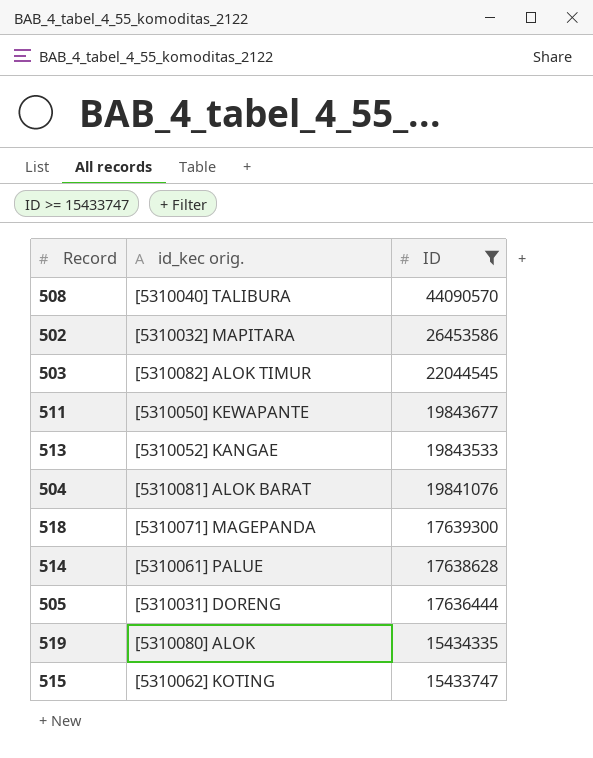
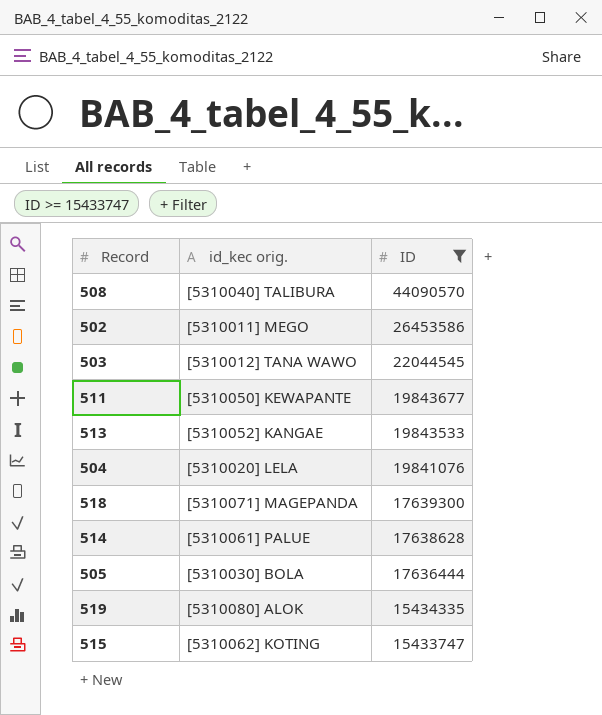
502 | id_kec orig.: [5310032] MAPITARA -> [5310011] MEGO
503 | id_kec orig.: [5310082] ALOK TIMUR -> [5310012] TANA WAWO
504 | id_kec orig.: [5310081] ALOK BARAT -> [5310020] LELA
505 | id_kec orig.: [5310031] DORENG -> [5310030] BOLA

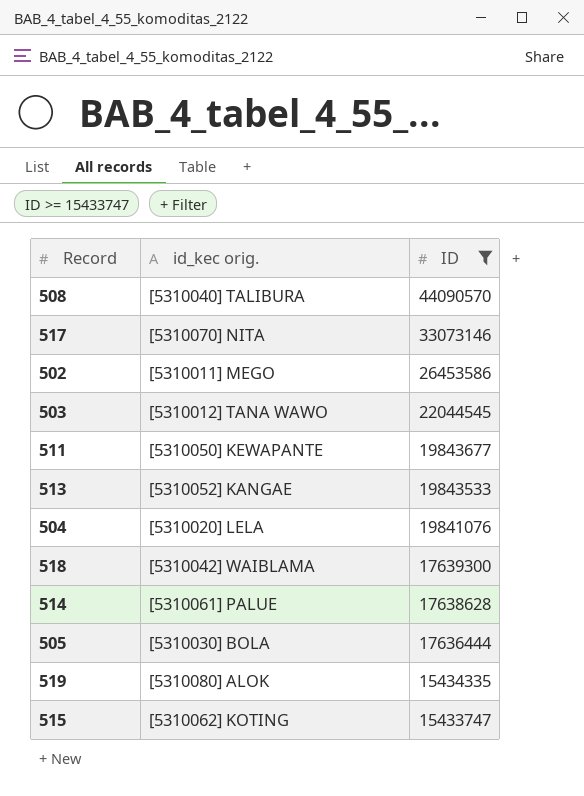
row 517: none -> [5310070] NITA | 33073146
518 | id_kec orig.: [5310071] MAGEPANDA -> [5310042] WAIBLAMA

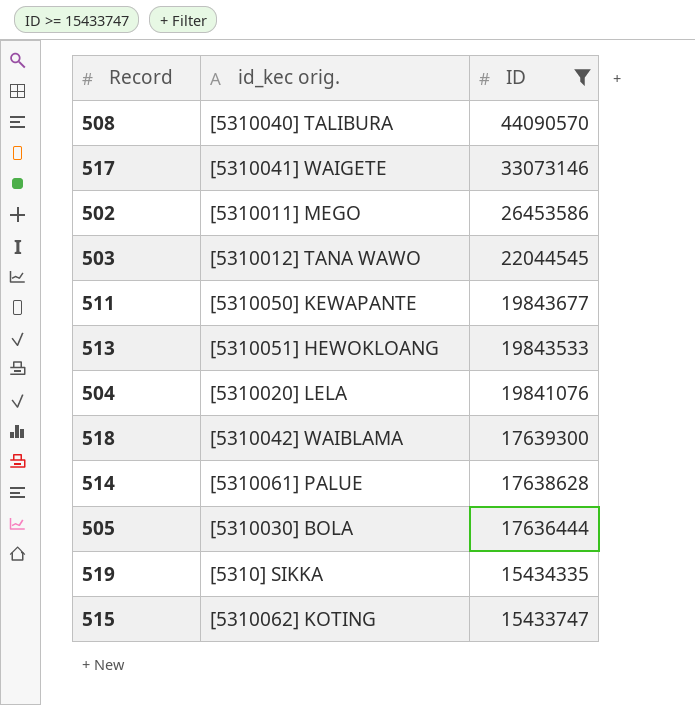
517 | id_kec orig.: [5310070] NITA -> [5310041] WAIGETE
513 | id_kec orig.: [5310052] KANGAE -> [5310051] HEWOKLOANG
519 | id_kec orig.: [5310080] ALOK -> [5310] SIKKA

